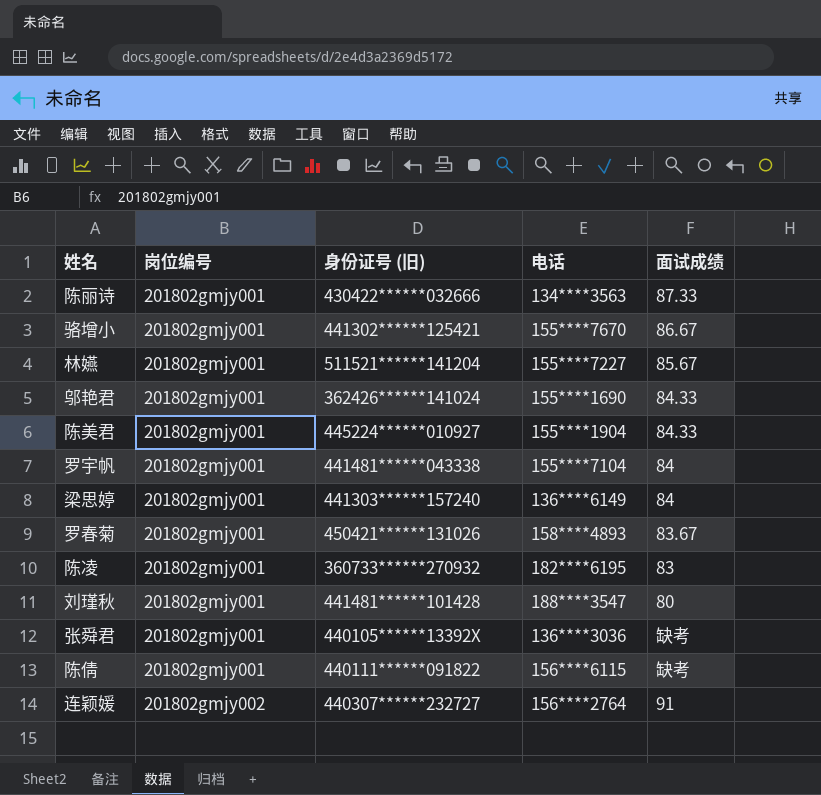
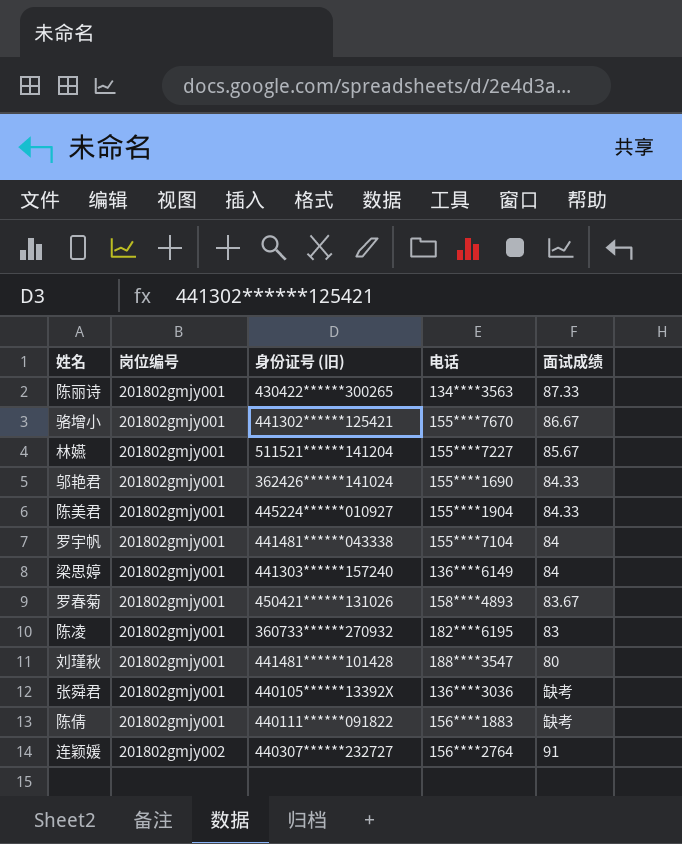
陈丽诗 | 身份证号 (旧): 430422******032666 -> 430422******300265
陈倩 | 电话: 156****6115 -> 156****1883

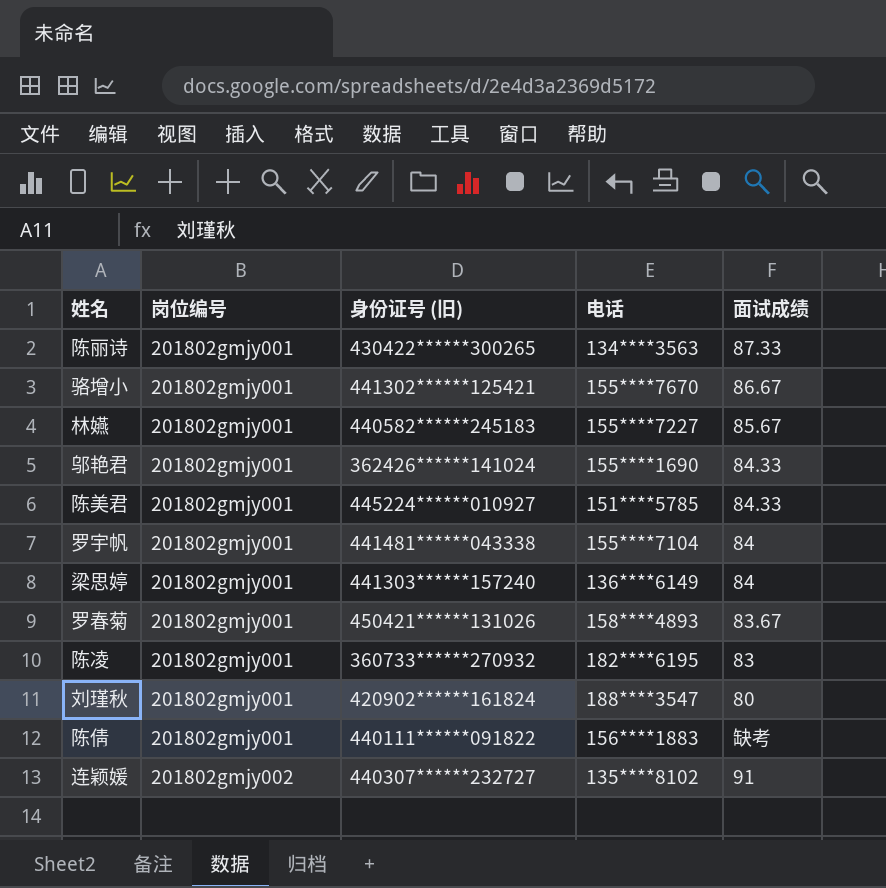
row 张舜君: 201802gmjy001 | 440105******13392X | 136****3036 | 缺考 -> none
林嬿 | 身份证号 (旧): 511521******141204 -> 440582******245183
陈美君 | 电话: 155****1904 -> 151****5785
刘瑾秋 | 身份证号 (旧): 441481******101428 -> 420902******161824
连颖媛 | 电话: 156****2764 -> 135****8102

